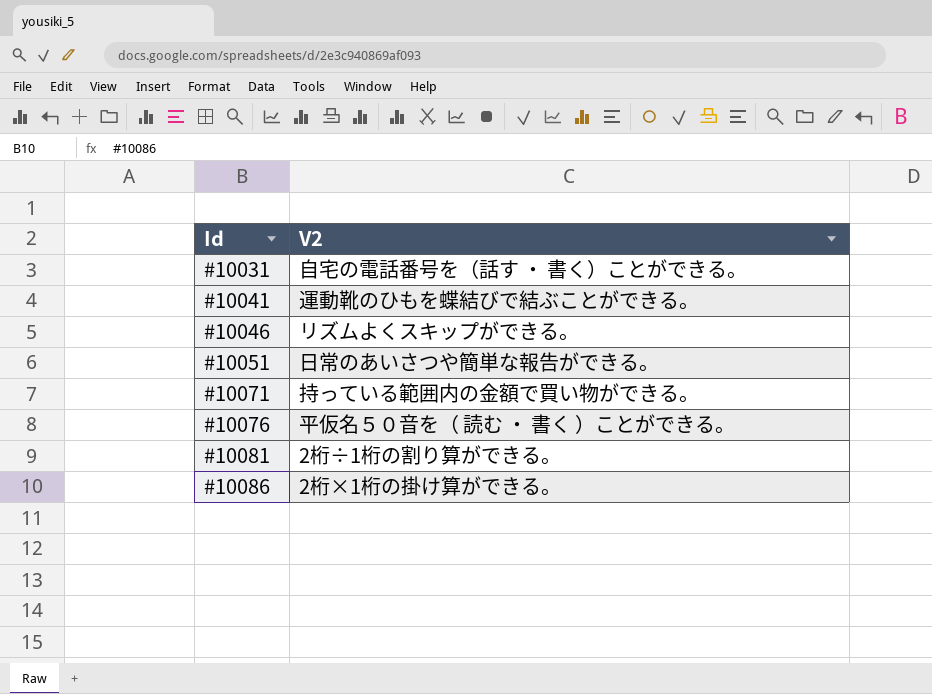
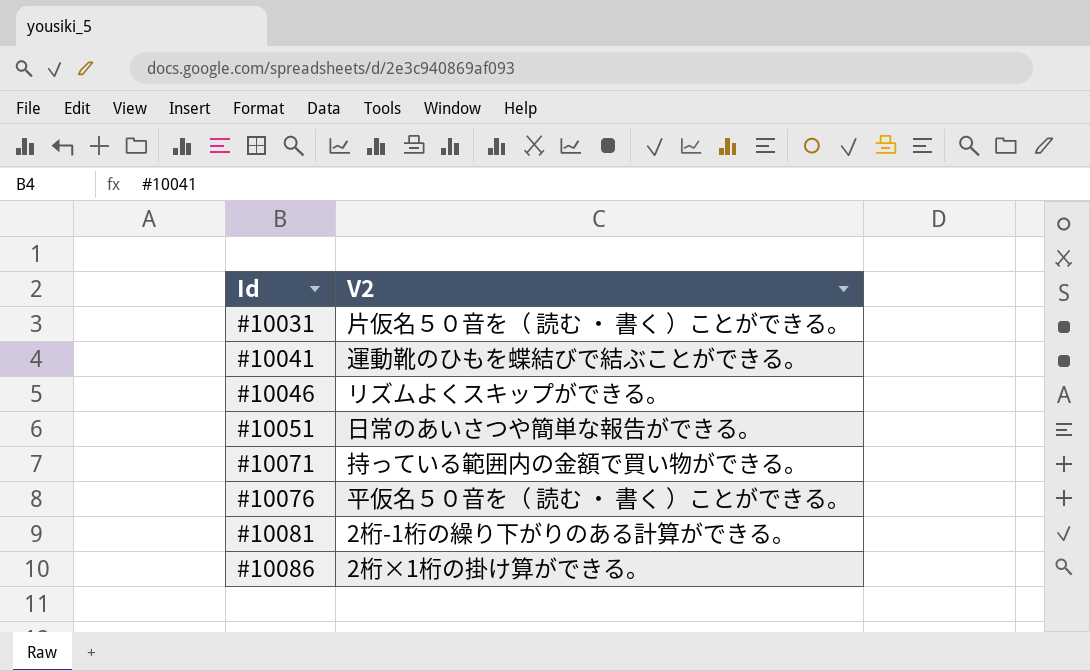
#10031 | V2: 自宅の電話番号を（話す ・ 書く）ことができる。 -> 片仮名５０音を（ 読む ・ 書く ）ことができる。
#10081 | V2: 2桁÷1桁の割り算ができる。 -> 2桁-1桁の繰り下がりのある計算ができる。

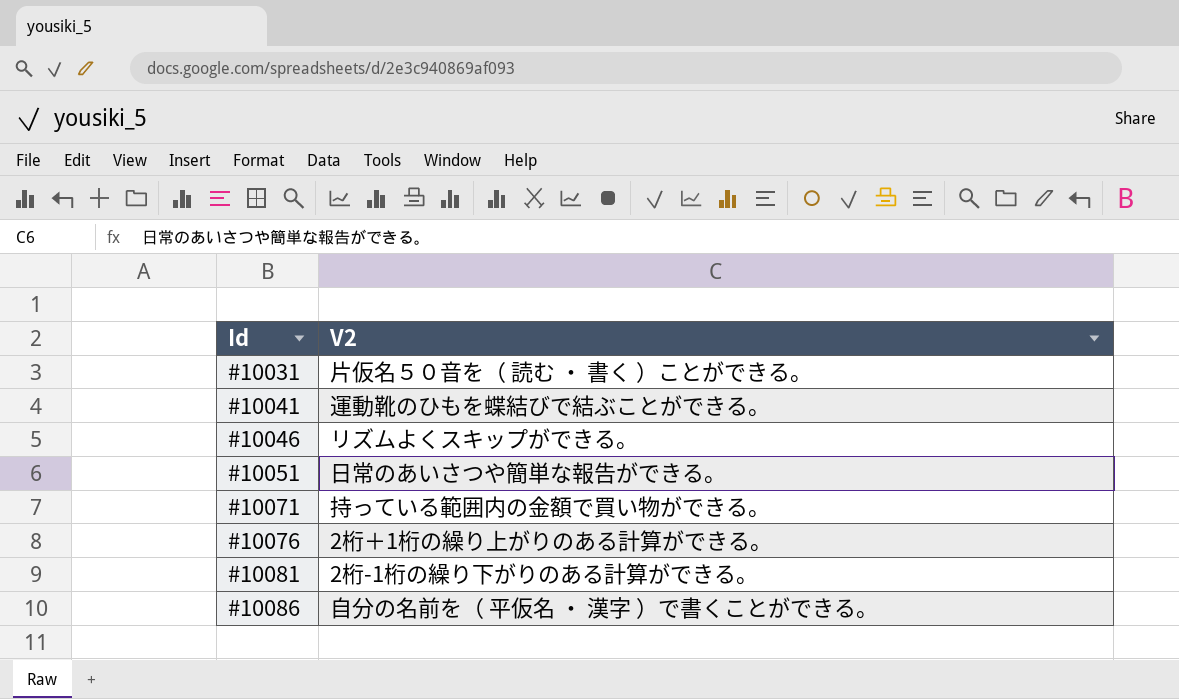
#10076 | V2: 平仮名５０音を（ 読む ・ 書く ）ことができる。 -> 2桁＋1桁の繰り上がりのある計算ができる。
#10086 | V2: 2桁×1桁の掛け算ができる。 -> 自分の名前を（ 平仮名 ・ 漢字 ）で書くことができる。

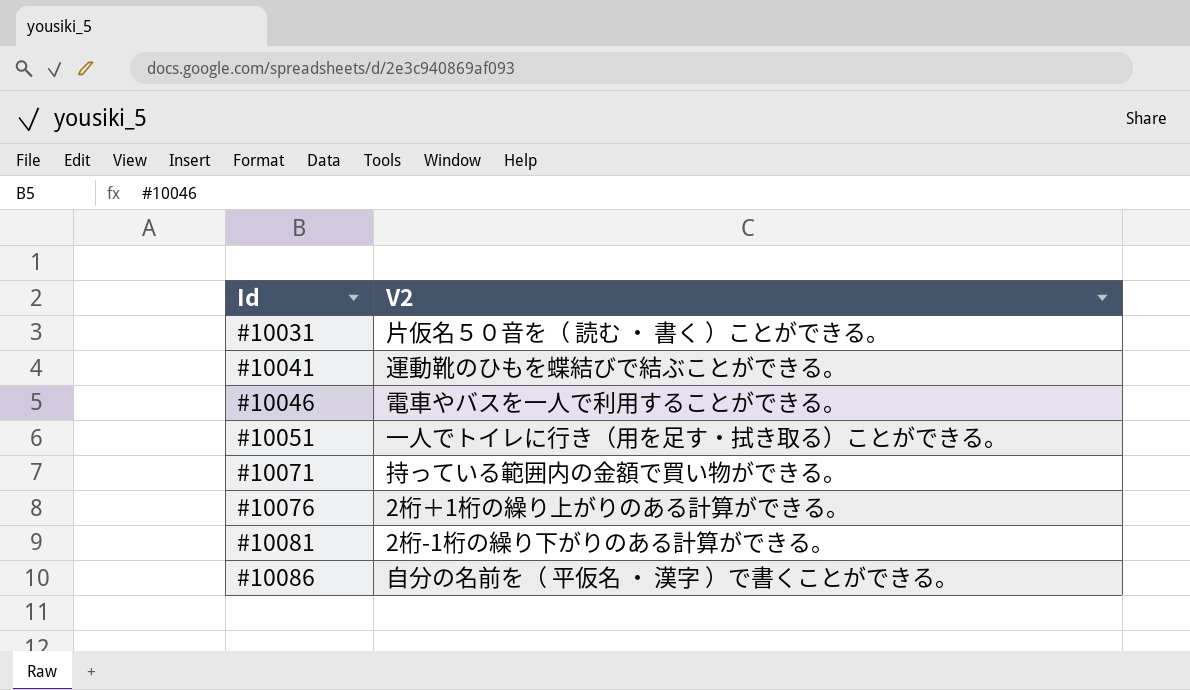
#10046 | V2: リズムよくスキップができる。 -> 電車やバスを一人で利用することができる。
#10051 | V2: 日常のあいさつや簡単な報告ができる。 -> 一人でトイレに行き（用を足す・拭き取る）ことができる。

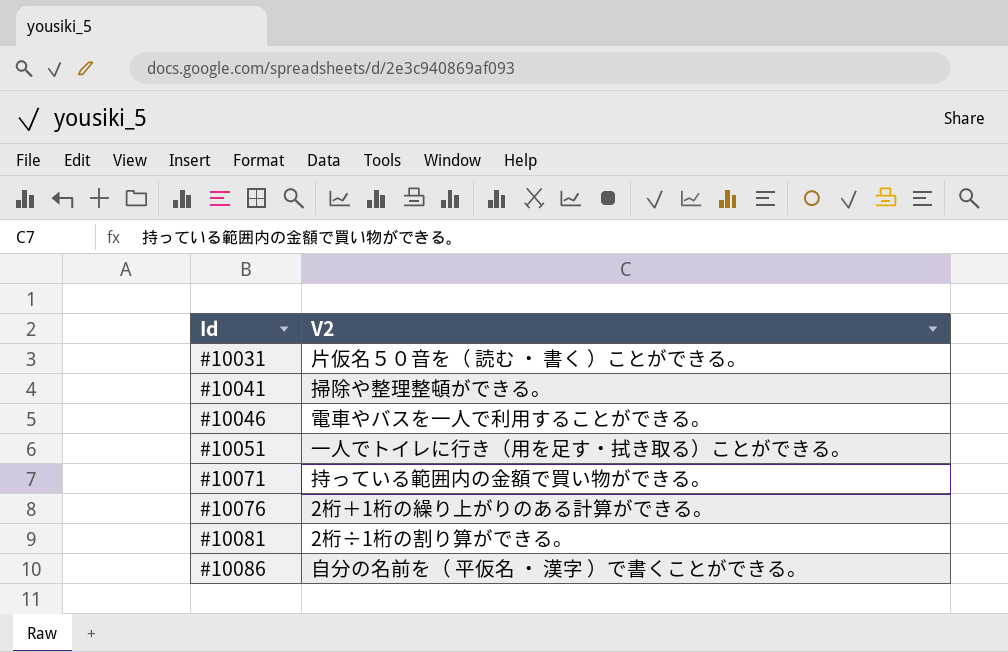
#10041 | V2: 運動靴のひもを蝶結びで結ぶことができる。 -> 掃除や整理整頓ができる。
#10081 | V2: 2桁-1桁の繰り下がりのある計算ができる。 -> 2桁÷1桁の割り算ができる。

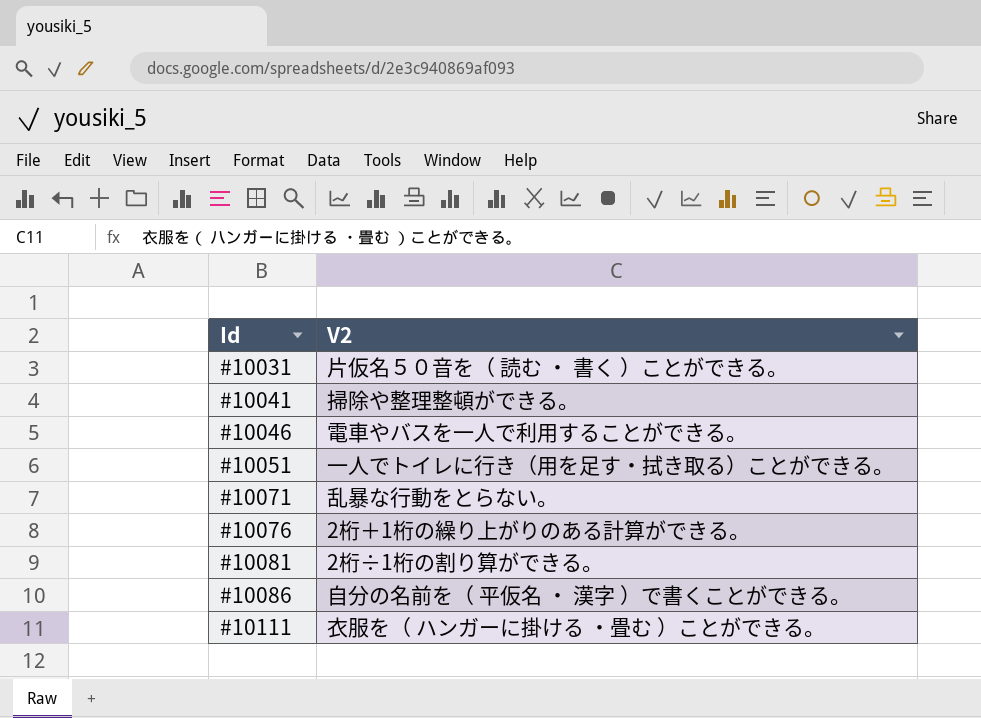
#10071 | V2: 持っている範囲内の金額で買い物ができる。 -> 乱暴な行動をとらない。
row #10111: none -> 衣服を（ ハンガーに掛ける ・畳む ）ことができる。

